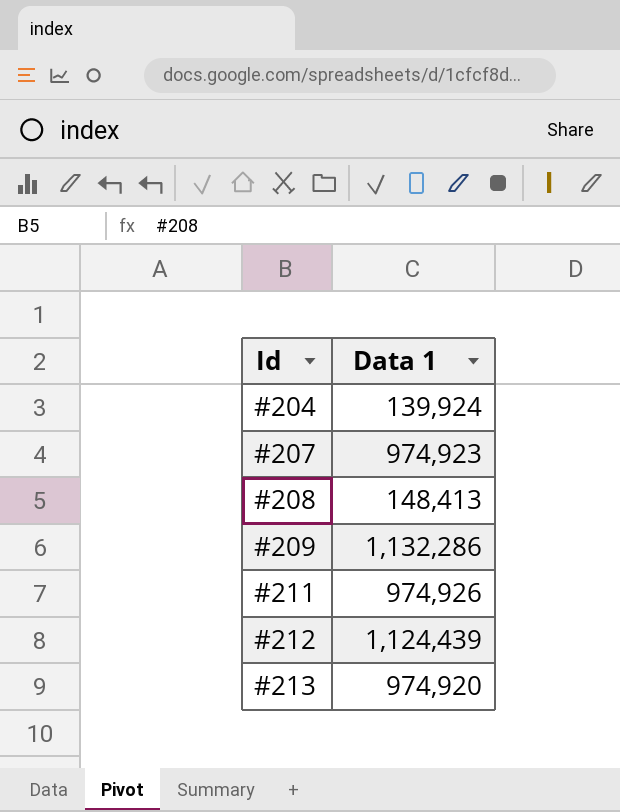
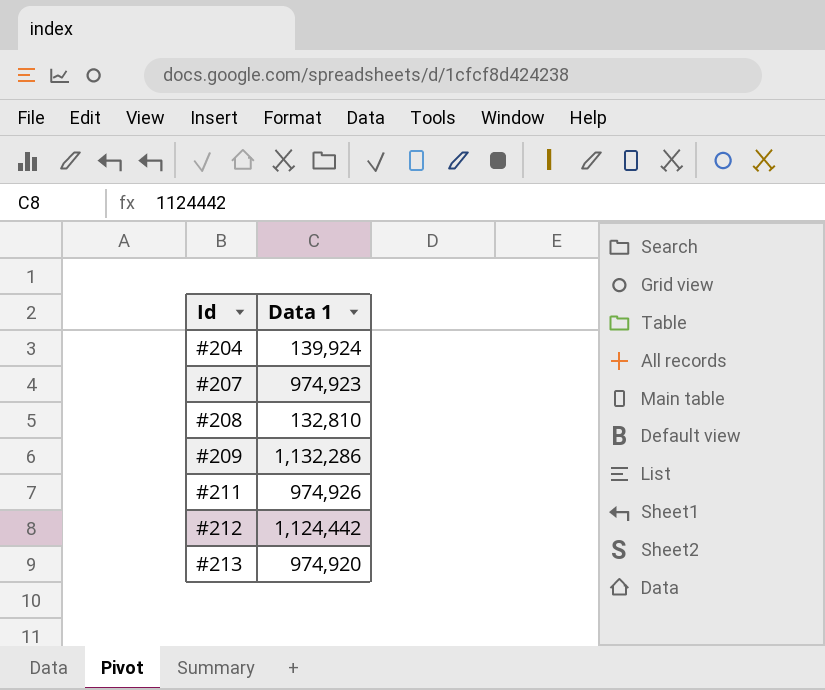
#208 | Data 1: 148,413 -> 132,810
#212 | Data 1: 1,124,439 -> 1,124,442

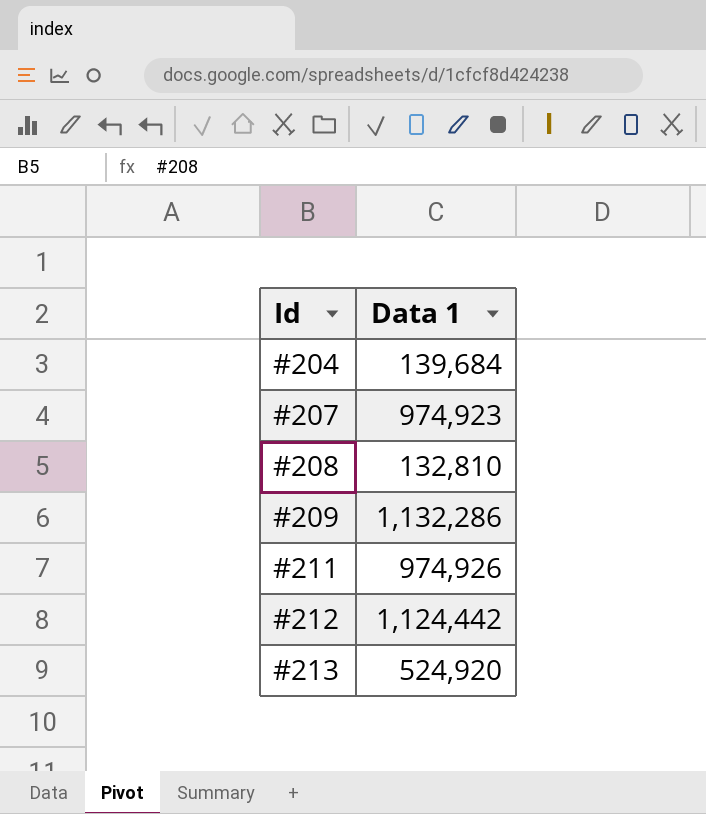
#204 | Data 1: 139,924 -> 139,684
#213 | Data 1: 974,920 -> 524,920

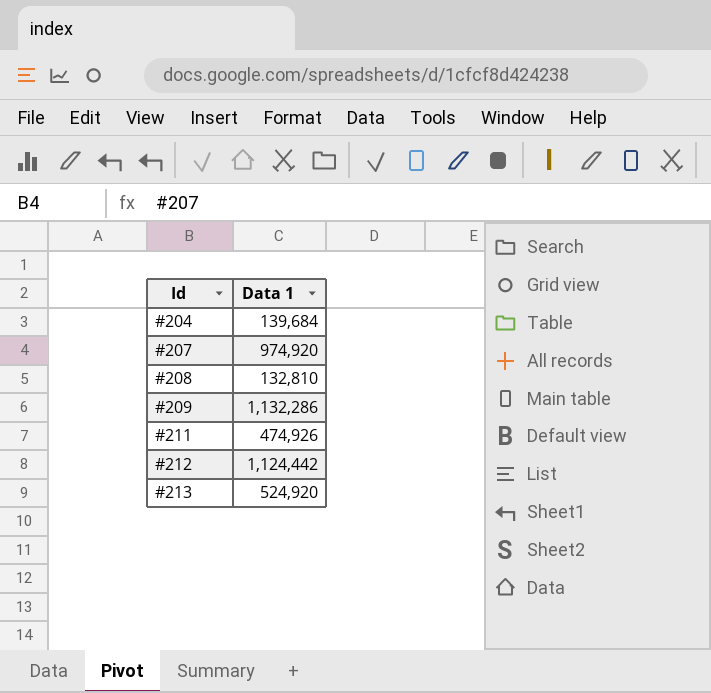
#207 | Data 1: 974,923 -> 974,920
#211 | Data 1: 974,926 -> 474,926

